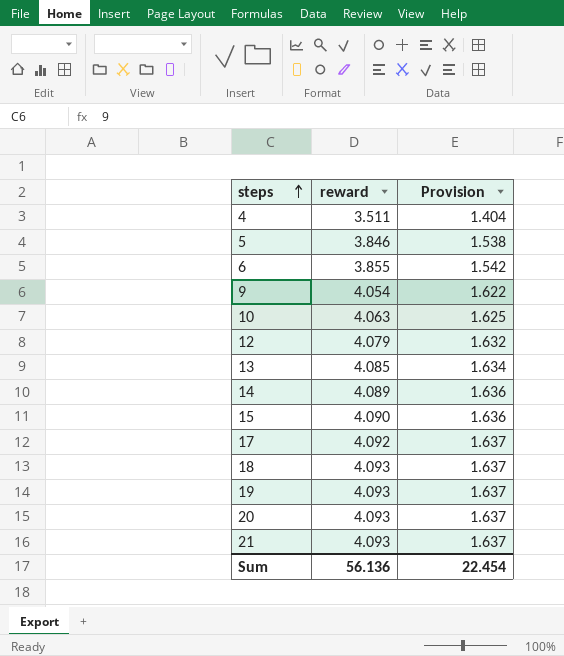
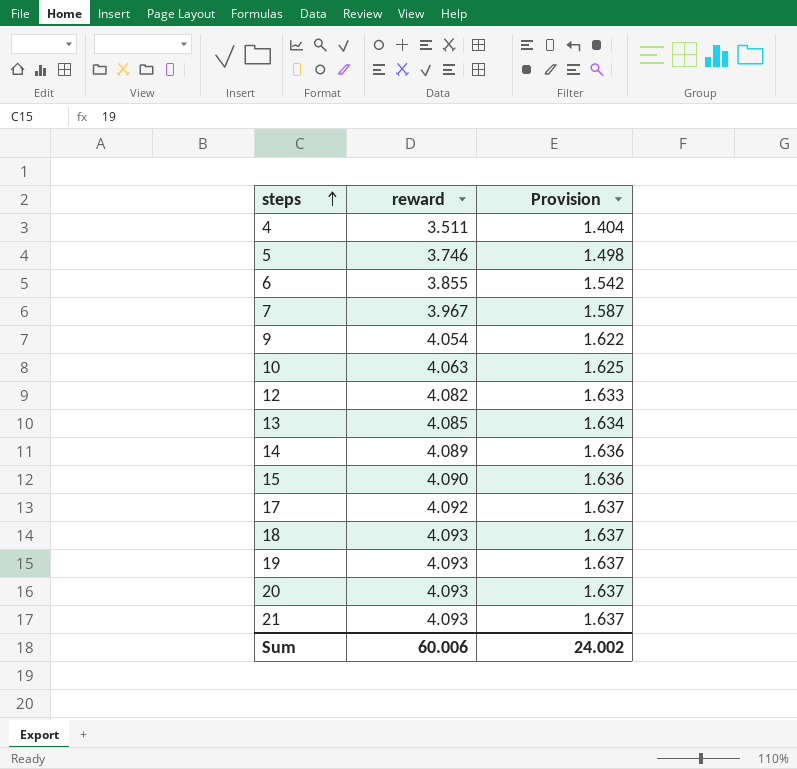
5 | reward: 3.846 -> 3.746
5 | Provision: 1.538 -> 1.498
row 7: none -> 3.967 | 1.587
12 | reward: 4.079 -> 4.082
12 | Provision: 1.632 -> 1.633
Sum | reward: 56.136 -> 60.006
Sum | Provision: 22.454 -> 24.002

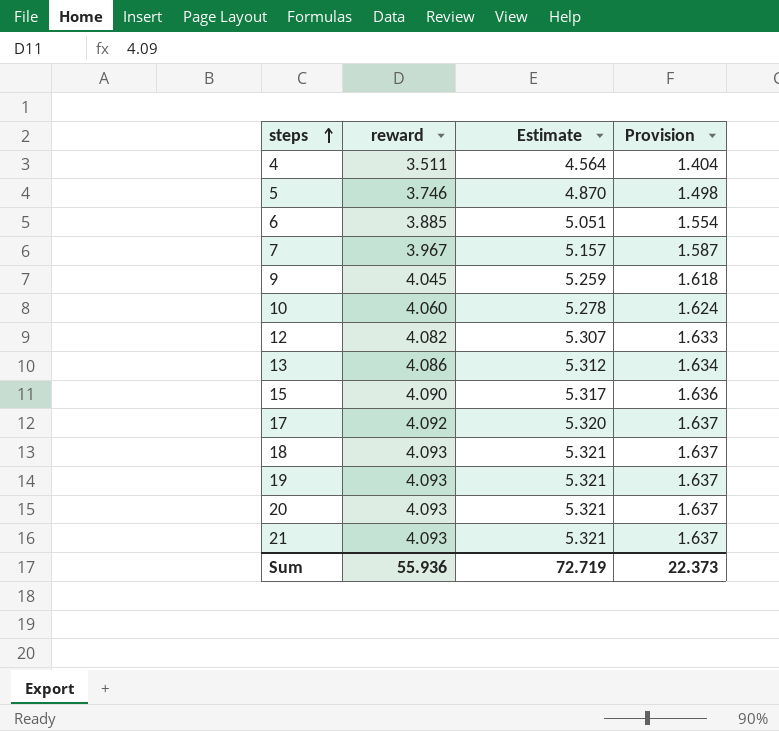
column Estimate | formula: none -> [reward] * 1.3
row 14: 4.089 | 1.636 -> none
6 | reward: 3.855 -> 3.885
6 | Provision: 1.542 -> 1.554
9 | reward: 4.054 -> 4.045
9 | Provision: 1.622 -> 1.618
10 | reward: 4.063 -> 4.060
10 | Provision: 1.625 -> 1.624
13 | reward: 4.085 -> 4.086
Sum | reward: 60.006 -> 55.936
Sum | Provision: 24.002 -> 22.373

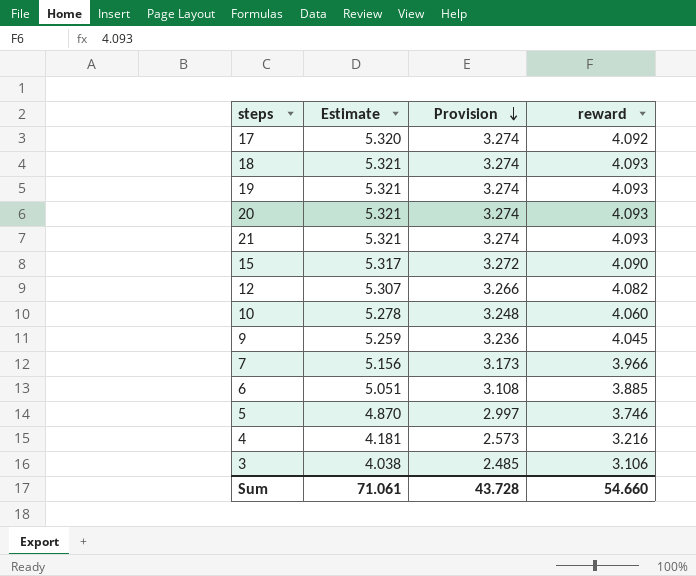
row order: steps ascending -> Provision descending
column Provision | formula: [reward] * 0.4 -> [reward] * 0.8
column reward | position: 2 -> 4
row 13: 4.086 | 5.312 | 1.634 -> none
7 | Estimate: 5.157 -> 5.156
7 | reward: 3.967 -> 3.966
4 | Estimate: 4.564 -> 4.181
4 | reward: 3.511 -> 3.216
row 3: none -> 4.038 | 2.485 | 3.106
Sum | Estimate: 72.719 -> 71.061
Sum | Provision: 22.373 -> 43.728
Sum | reward: 55.936 -> 54.660

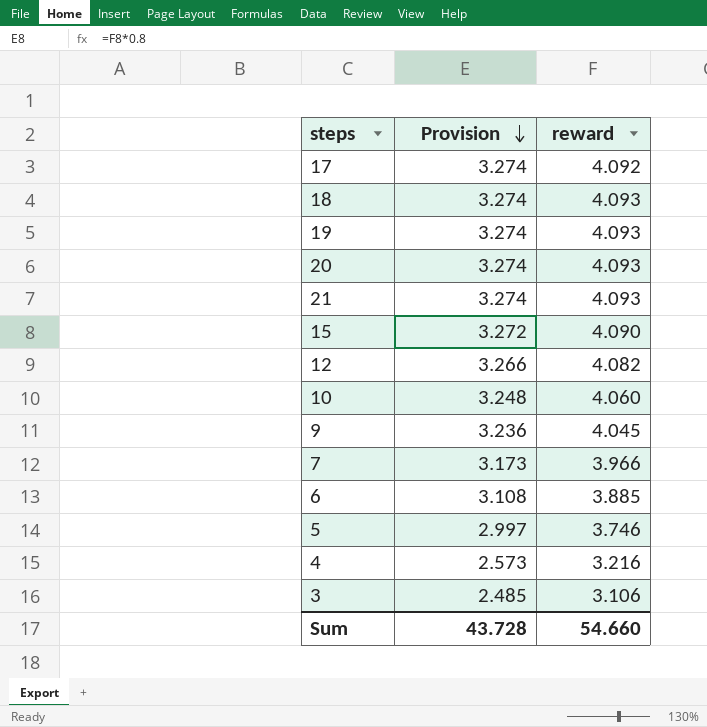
column Estimate | formula: [reward] * 1.3 -> none

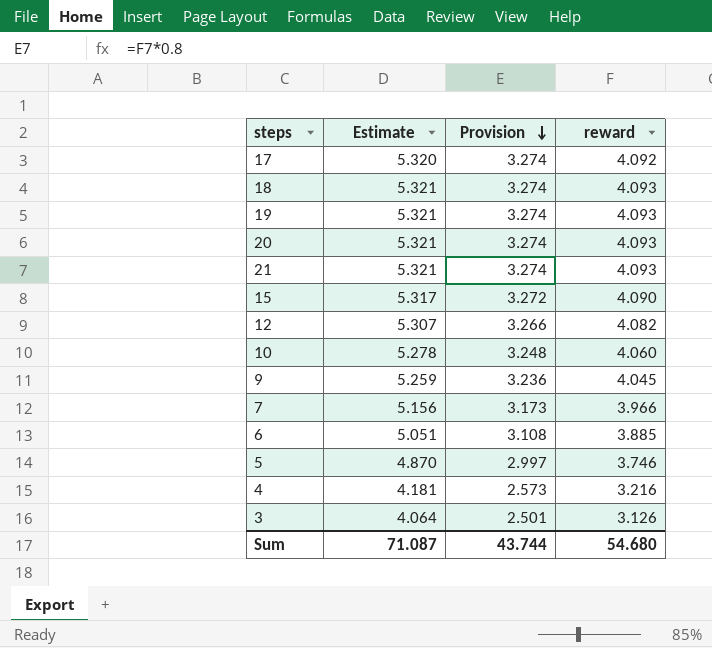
column Estimate | formula: none -> [reward] * 1.3
3 | Provision: 2.485 -> 2.501
3 | reward: 3.106 -> 3.126
Sum | Provision: 43.728 -> 43.744
Sum | reward: 54.660 -> 54.680

